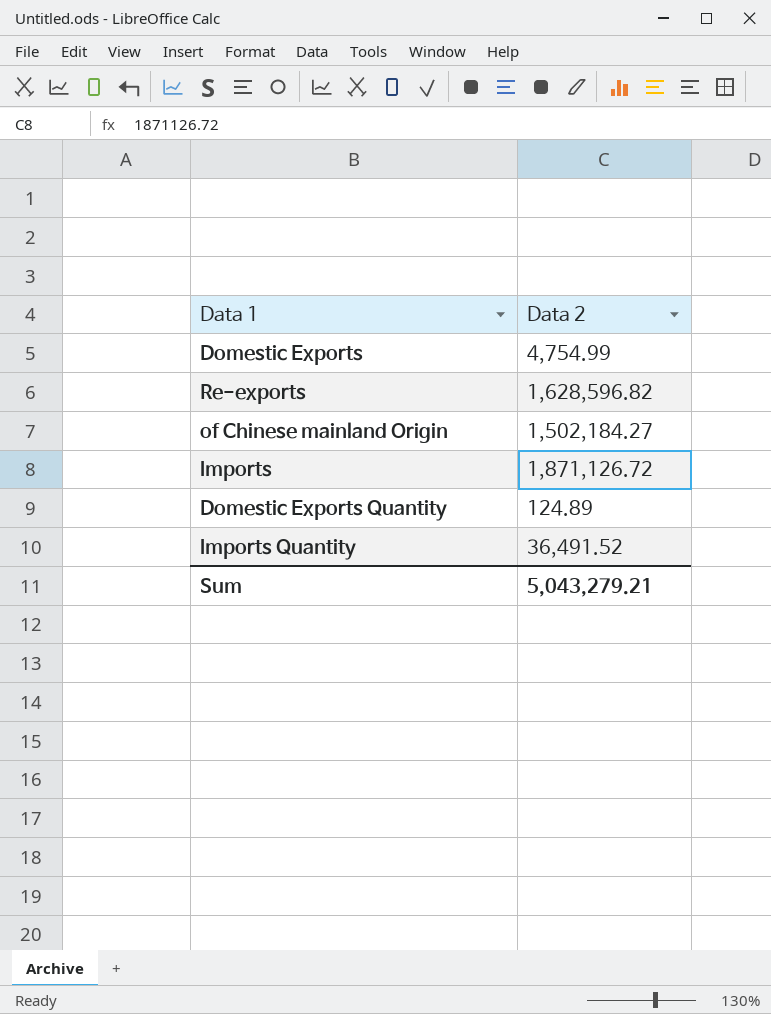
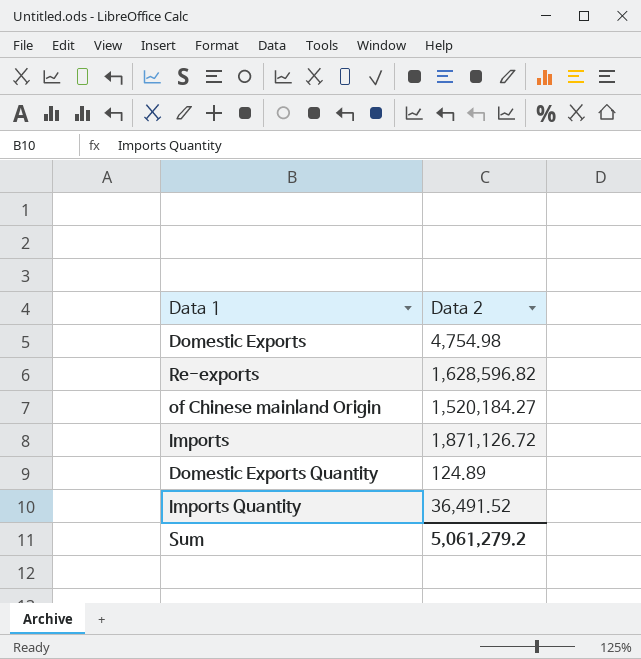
Domestic Exports | Data 2: 4,754.99 -> 4,754.98
of Chinese mainland Origin | Data 2: 1,502,184.27 -> 1,520,184.27
Sum | Data 2: 5,043,279.21 -> 5,061,279.2

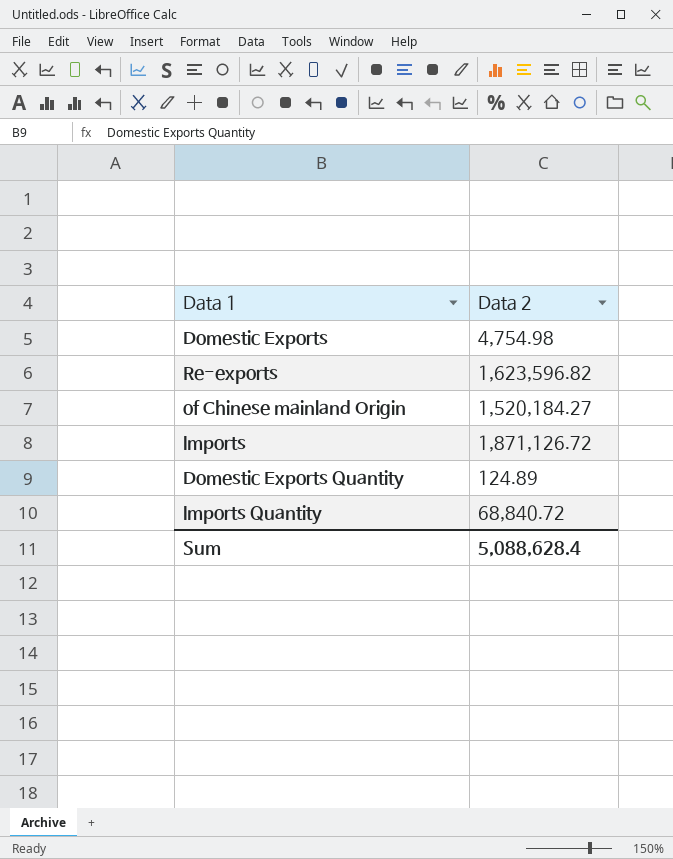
Re-exports | Data 2: 1,628,596.82 -> 1,623,596.82
Imports Quantity | Data 2: 36,491.52 -> 68,840.72
Sum | Data 2: 5,061,279.2 -> 5,088,628.4

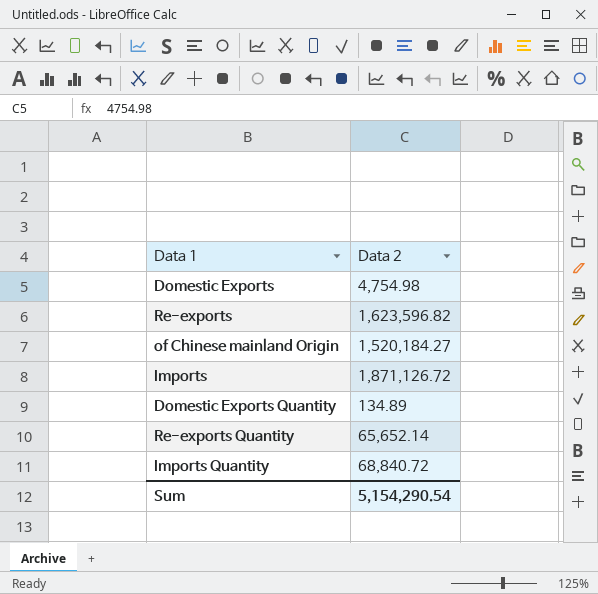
Domestic Exports Quantity | Data 2: 124.89 -> 134.89
row Re-exports Quantity: none -> 65,652.14
Sum | Data 2: 5,088,628.4 -> 5,154,290.54

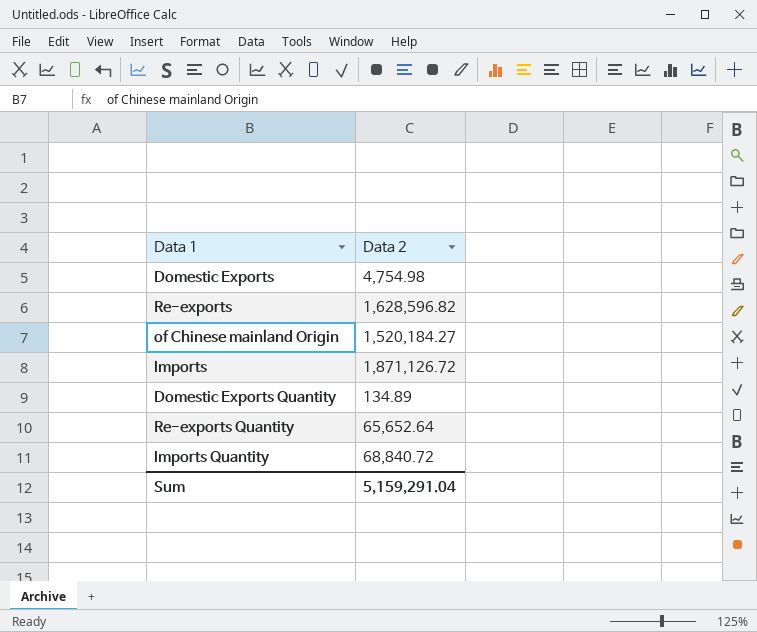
Re-exports | Data 2: 1,623,596.82 -> 1,628,596.82
Re-exports Quantity | Data 2: 65,652.14 -> 65,652.64
Sum | Data 2: 5,154,290.54 -> 5,159,291.04

